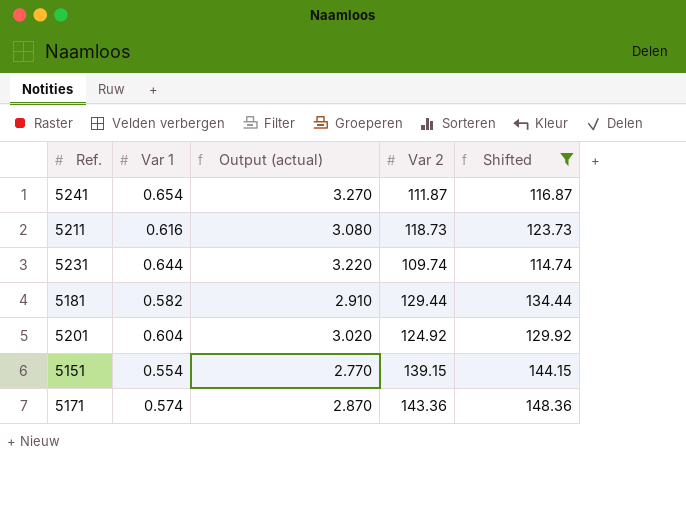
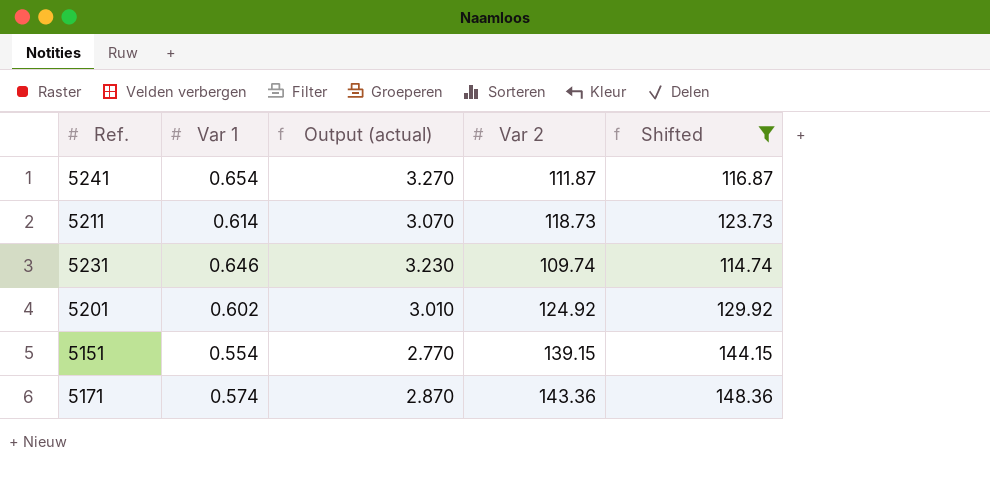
row 5181: 0.582 | 2.910 | 129.44 | 134.44 -> none
5211 | Var 1: 0.616 -> 0.614
5211 | Output (actual): 3.080 -> 3.070
5231 | Var 1: 0.644 -> 0.646
5231 | Output (actual): 3.220 -> 3.230
5201 | Var 1: 0.604 -> 0.602
5201 | Output (actual): 3.020 -> 3.010

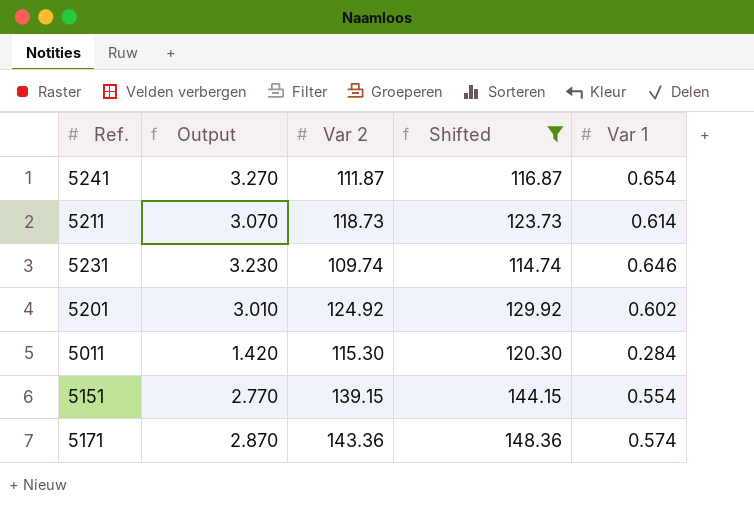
column name: Output (actual) -> Output
column Var 1 | position: 2 -> 5
row 5011: none -> 1.420 | 115.30 | 120.30 | 0.284

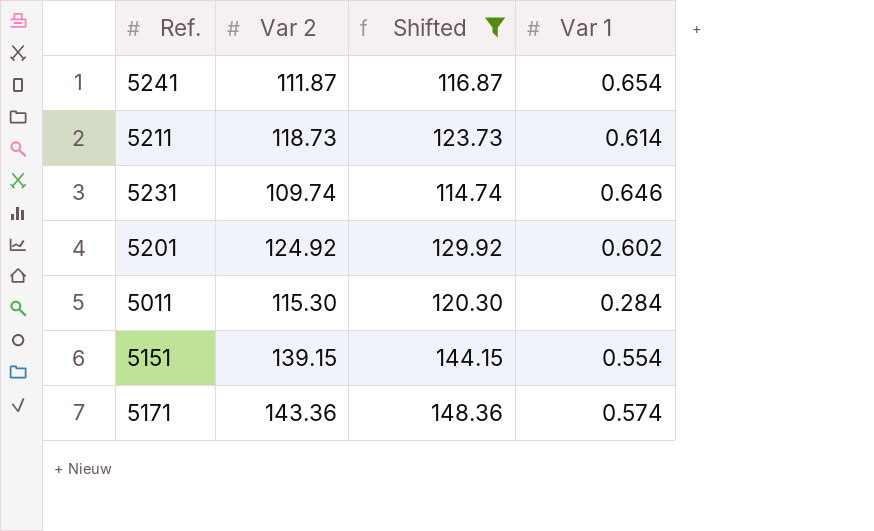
column Output | formula: [Var 1] * 5 -> none

